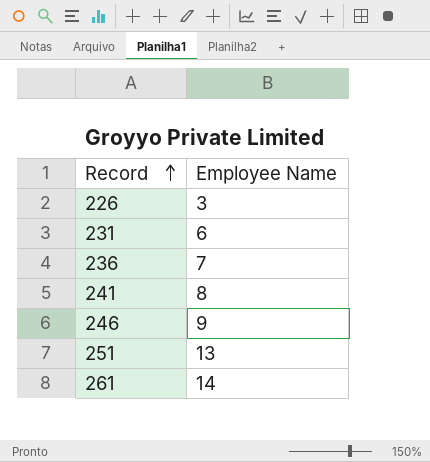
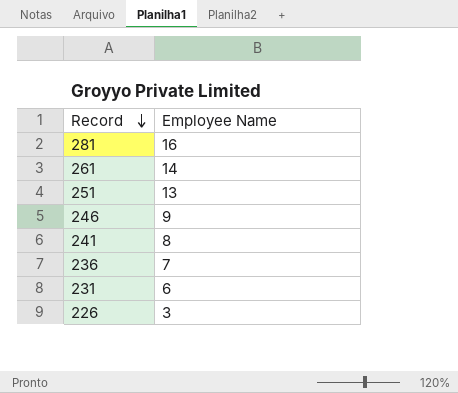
row order: Record ascending -> Record descending
row 281: none -> 16

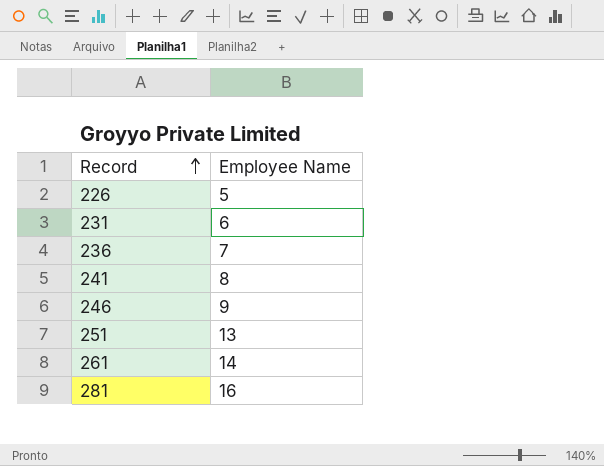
row order: Record descending -> Record ascending
226 | Employee Name: 3 -> 5

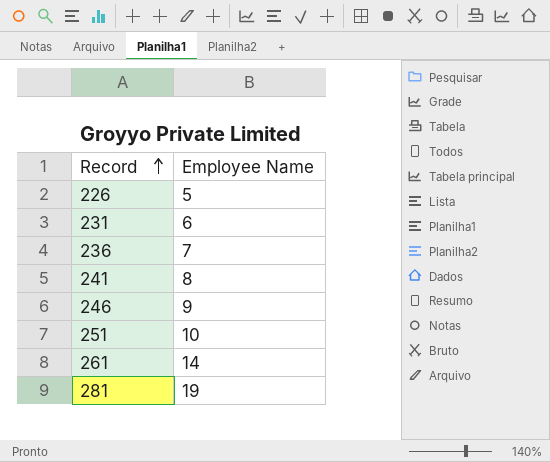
251 | Employee Name: 13 -> 10
281 | Employee Name: 16 -> 19

